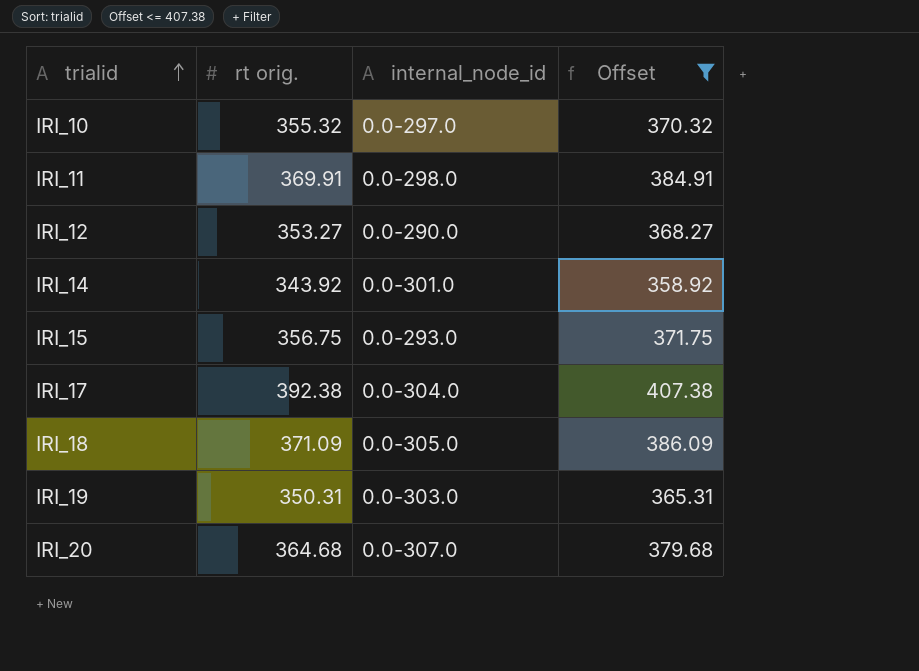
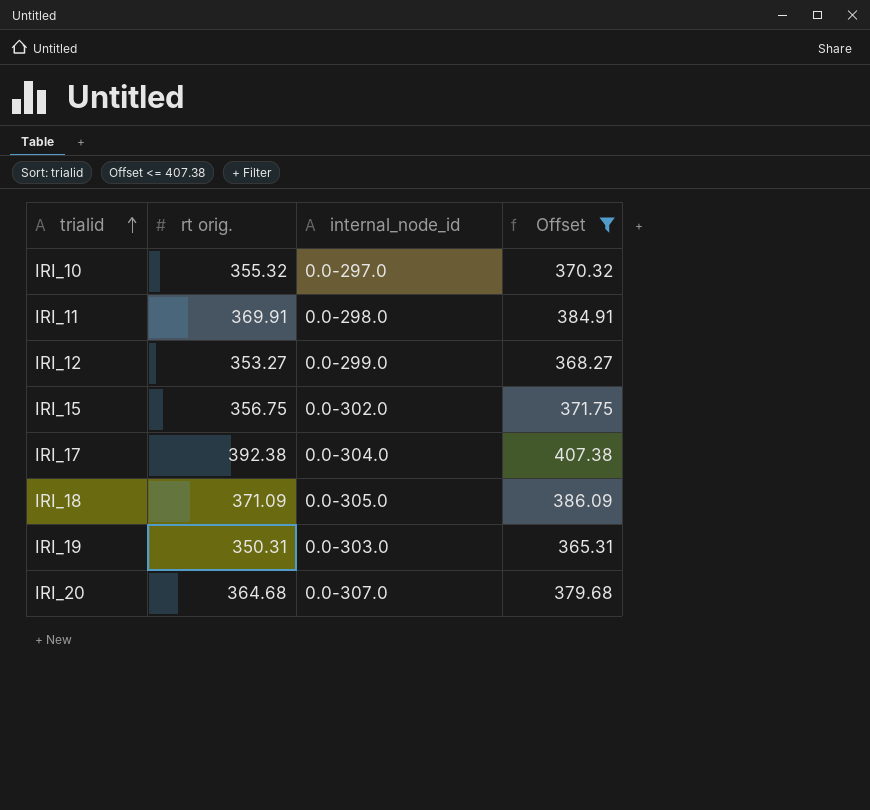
row IRI_14: 343.92 | 0.0-301.0 | 358.92 -> none
IRI_12 | internal_node_id: 0.0-290.0 -> 0.0-299.0
IRI_15 | internal_node_id: 0.0-293.0 -> 0.0-302.0

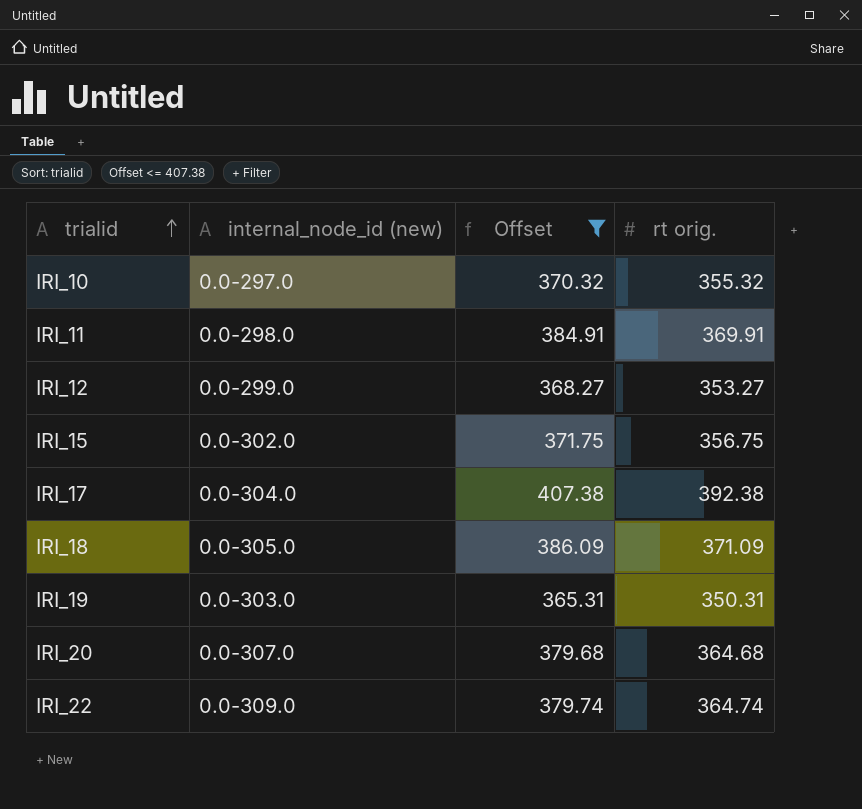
column name: internal_node_id -> internal_node_id (new)
column rt orig. | position: 2 -> 4
row IRI_22: none -> 0.0-309.0 | 379.74 | 364.74

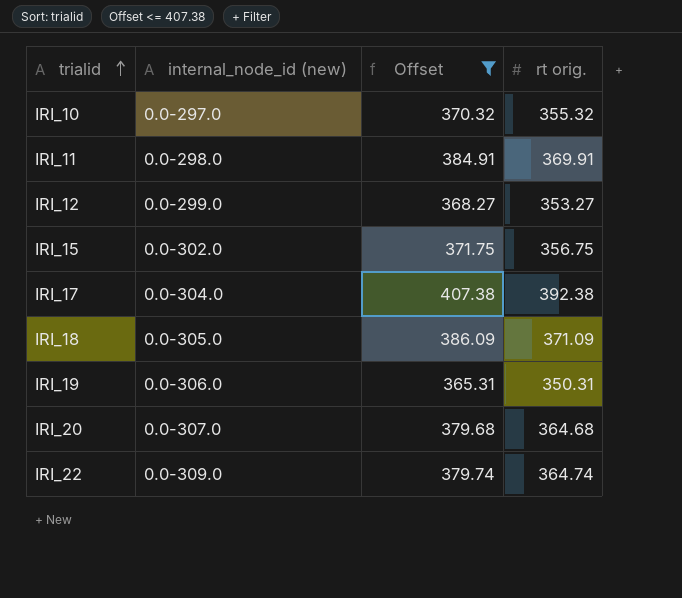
IRI_19 | internal_node_id (new): 0.0-303.0 -> 0.0-306.0

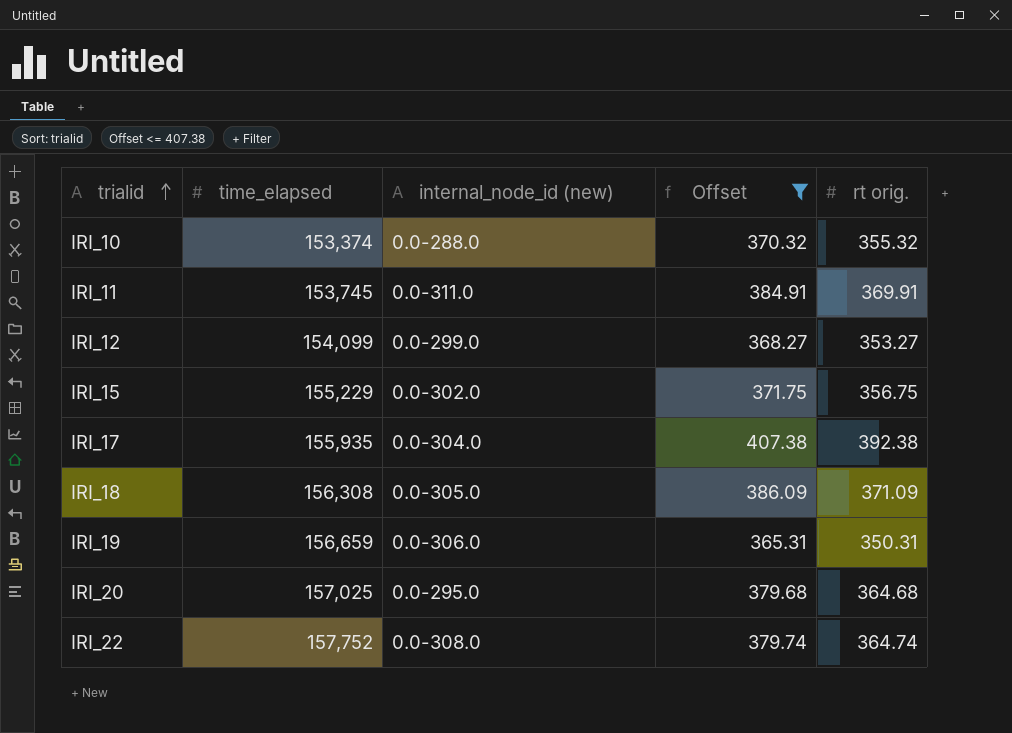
column time_elapsed | position: none -> 2
IRI_10 | internal_node_id (new): 0.0-297.0 -> 0.0-288.0
IRI_11 | internal_node_id (new): 0.0-298.0 -> 0.0-311.0
IRI_20 | internal_node_id (new): 0.0-307.0 -> 0.0-295.0
IRI_22 | internal_node_id (new): 0.0-309.0 -> 0.0-308.0

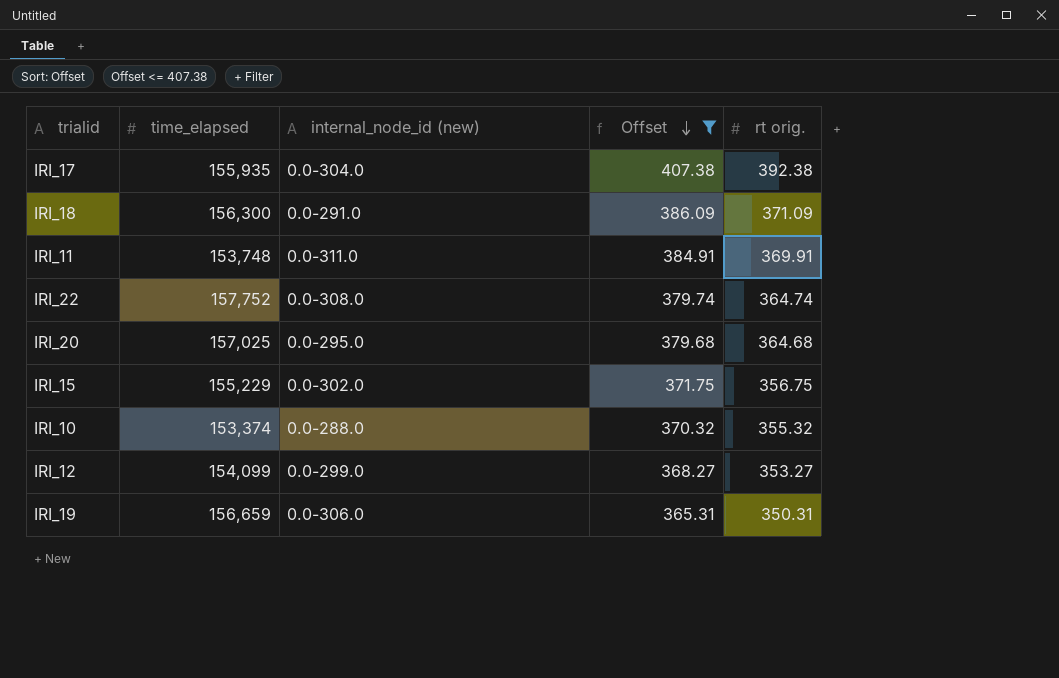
row order: trialid ascending -> Offset descending
IRI_18 | time_elapsed: 156,308 -> 156,300
IRI_18 | internal_node_id (new): 0.0-305.0 -> 0.0-291.0
IRI_11 | time_elapsed: 153,745 -> 153,748

